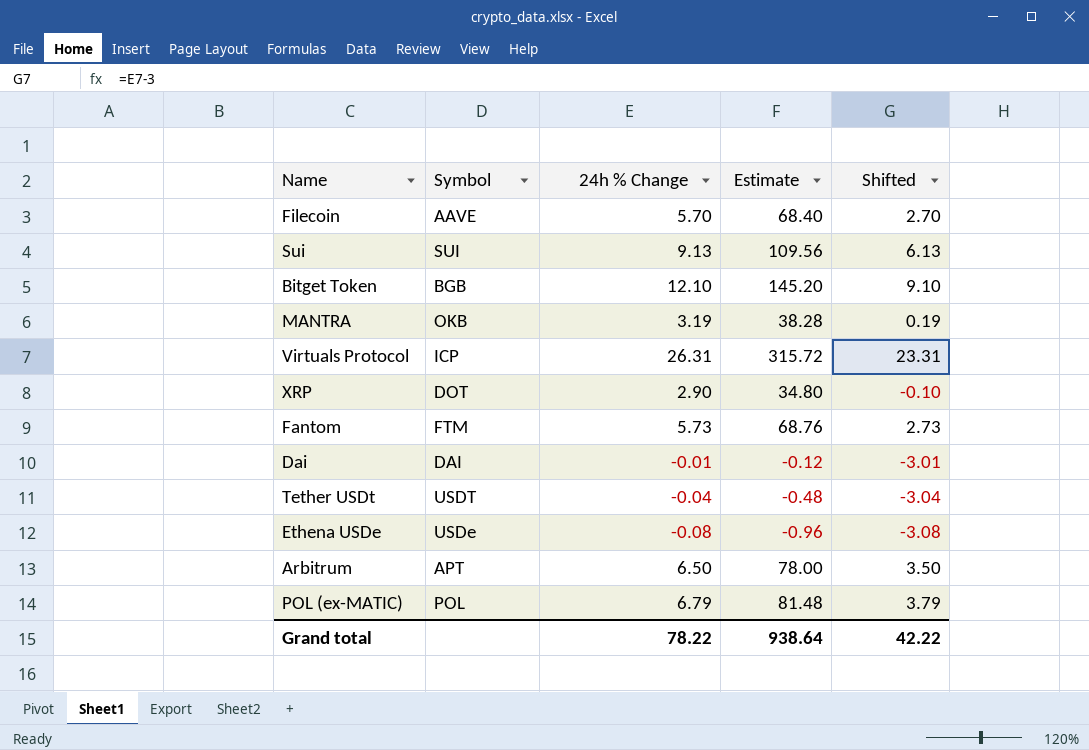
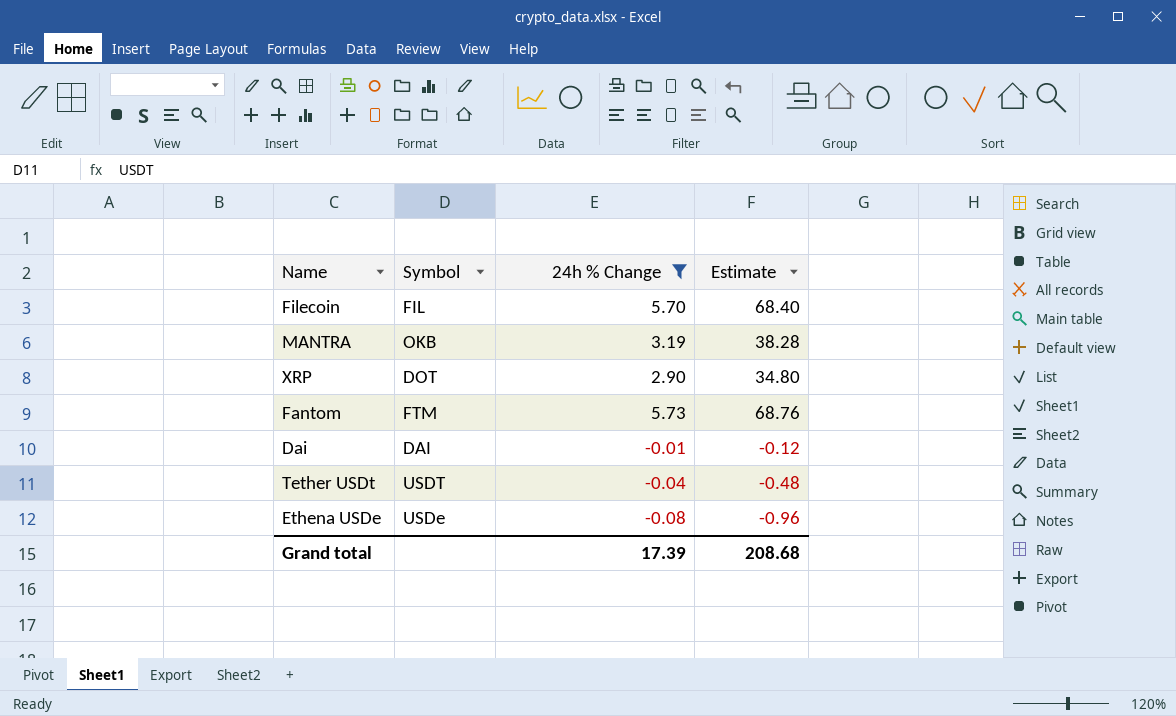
filter: none -> 24h % Change <= 5.73
column Shifted | formula: [24h % Change] - 3 -> none
Filecoin | Symbol: AAVE -> FIL
Grand total | 24h % Change: 78.22 -> 17.39
Grand total | Estimate: 938.64 -> 208.68

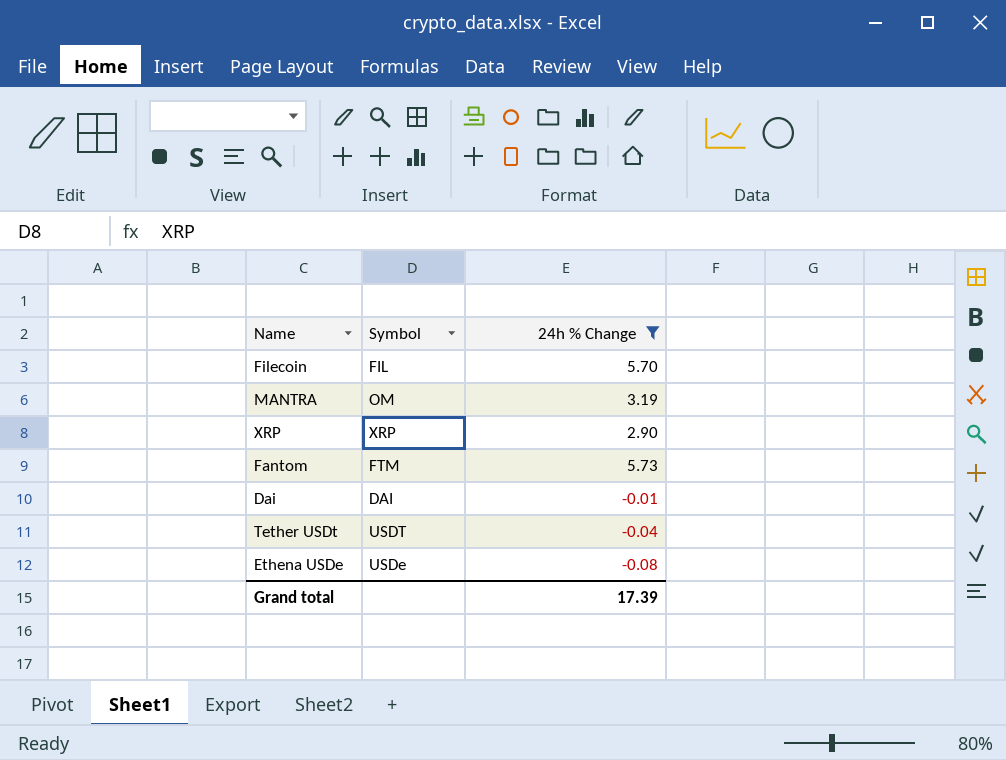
column Estimate | formula: [24h % Change] * 12 -> none
MANTRA | Symbol: OKB -> OM
XRP | Symbol: DOT -> XRP

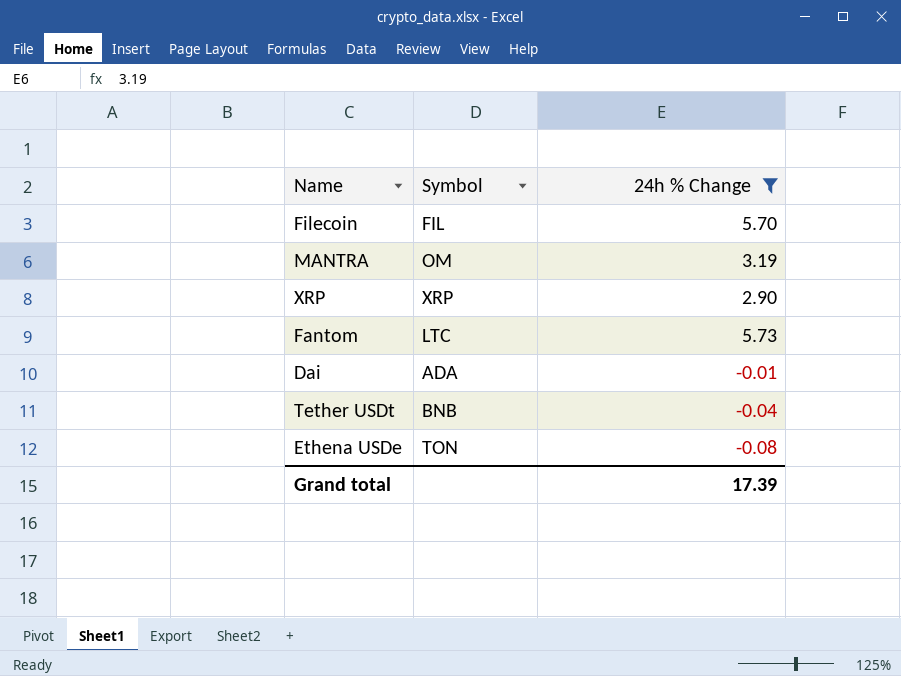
Fantom | Symbol: FTM -> LTC
Dai | Symbol: DAI -> ADA
Tether USDt | Symbol: USDT -> BNB
Ethena USDe | Symbol: USDe -> TON

